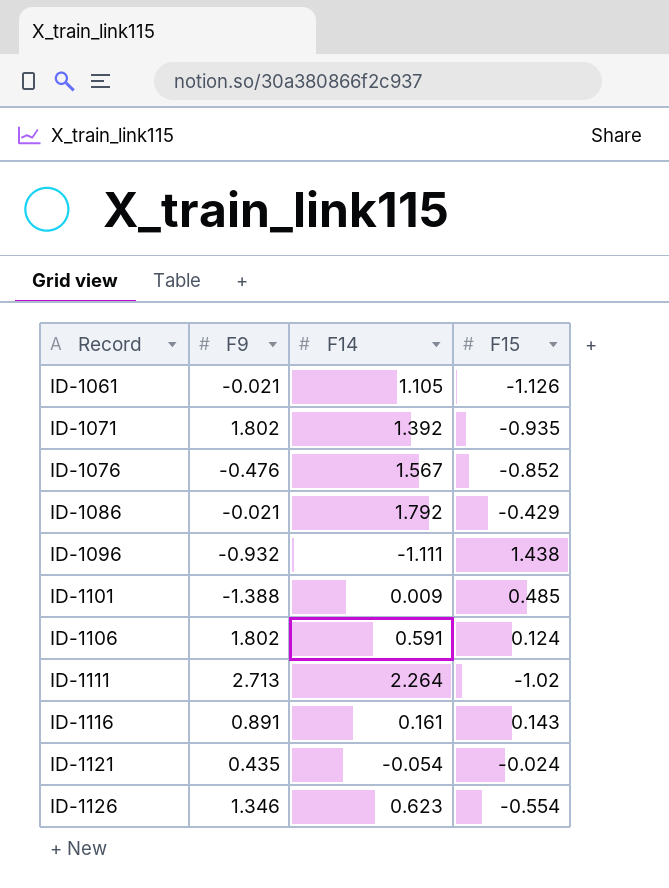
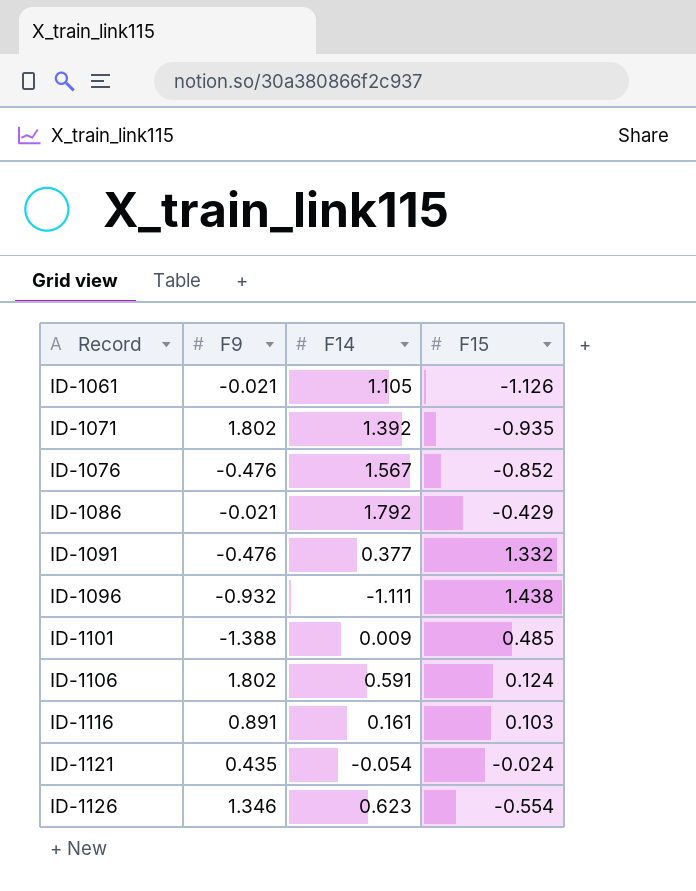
row ID-1111: 2.713 | 2.264 | -1.02 -> none
row ID-1091: none -> -0.476 | 0.377 | 1.332
ID-1116 | F15: 0.143 -> 0.103

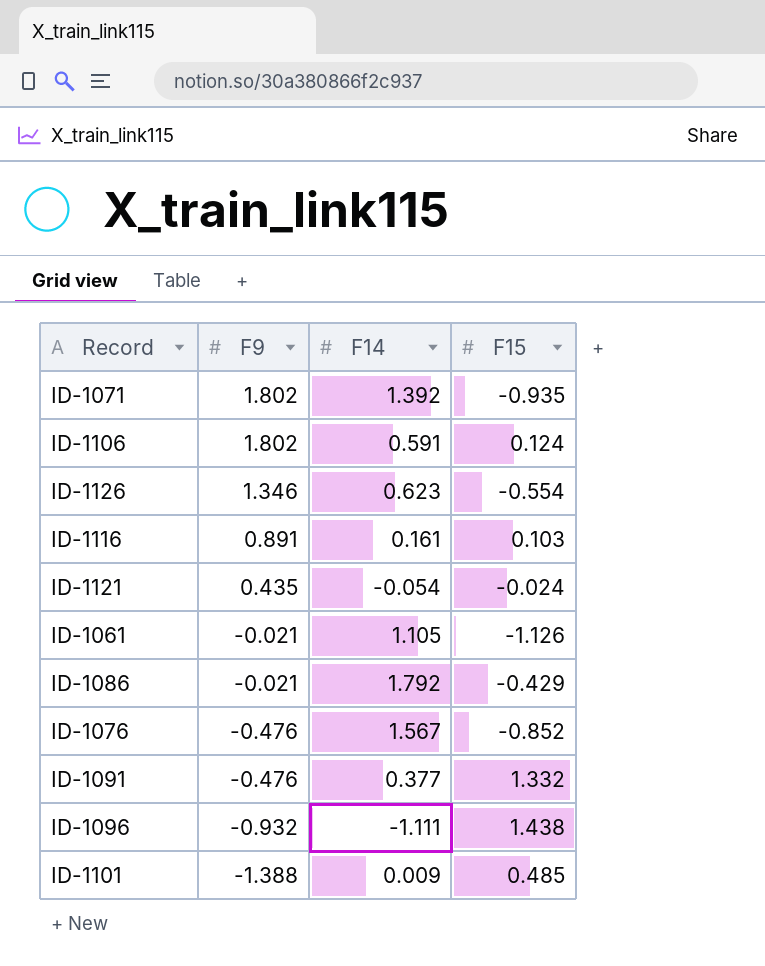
row order: Record ascending -> F9 descending

